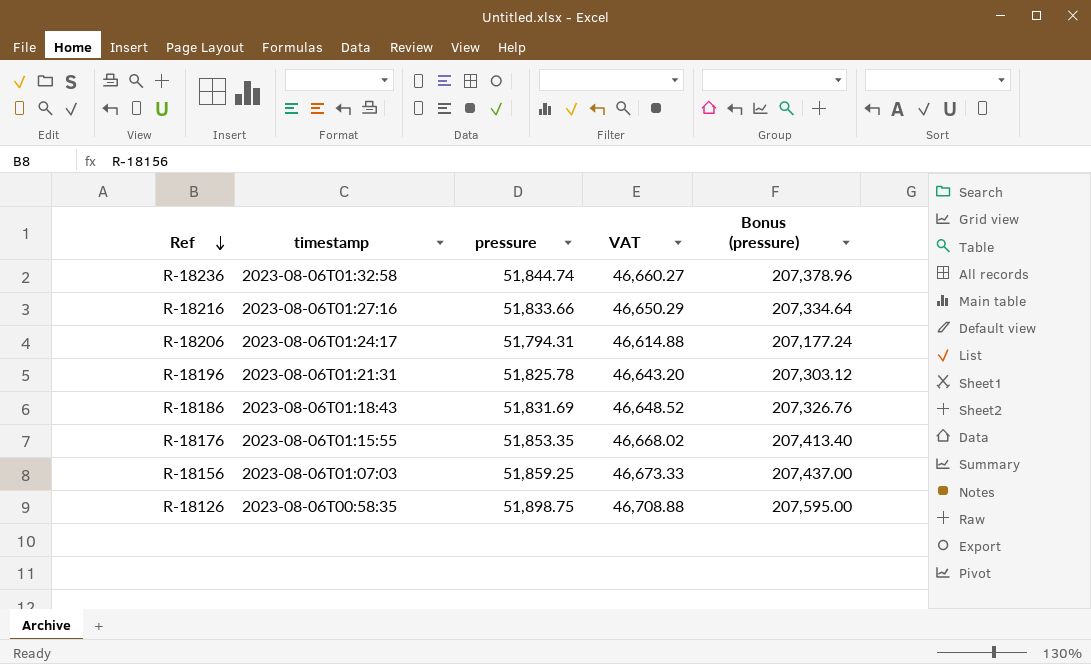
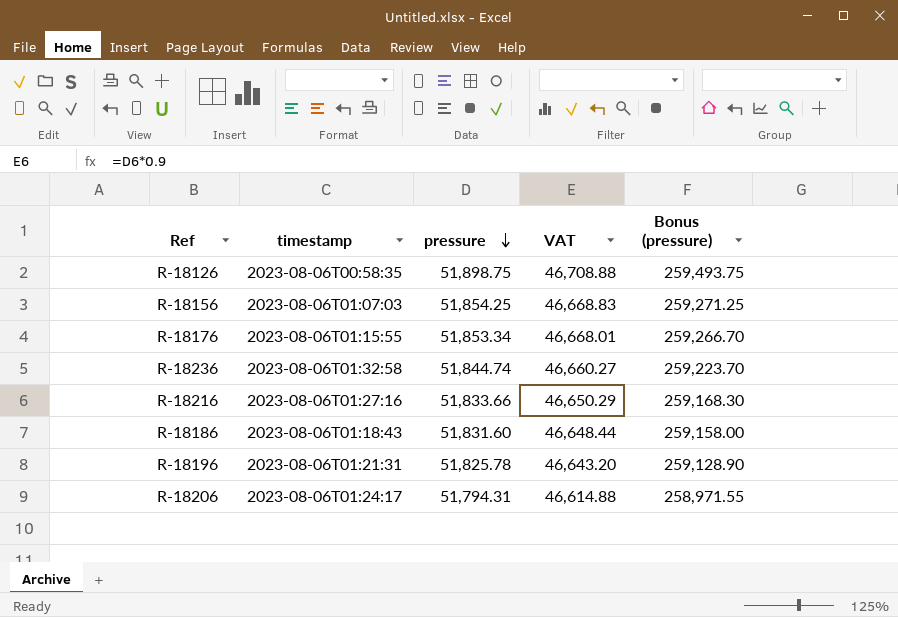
row order: Ref descending -> pressure descending
column Bonus (pressure) | formula: [pressure] * 4 -> [pressure] * 5
R-18156 | pressure: 51,859.25 -> 51,854.25
R-18156 | VAT: 46,673.33 -> 46,668.83
R-18176 | pressure: 51,853.35 -> 51,853.34
R-18176 | VAT: 46,668.02 -> 46,668.01
R-18186 | pressure: 51,831.69 -> 51,831.60
R-18186 | VAT: 46,648.52 -> 46,648.44

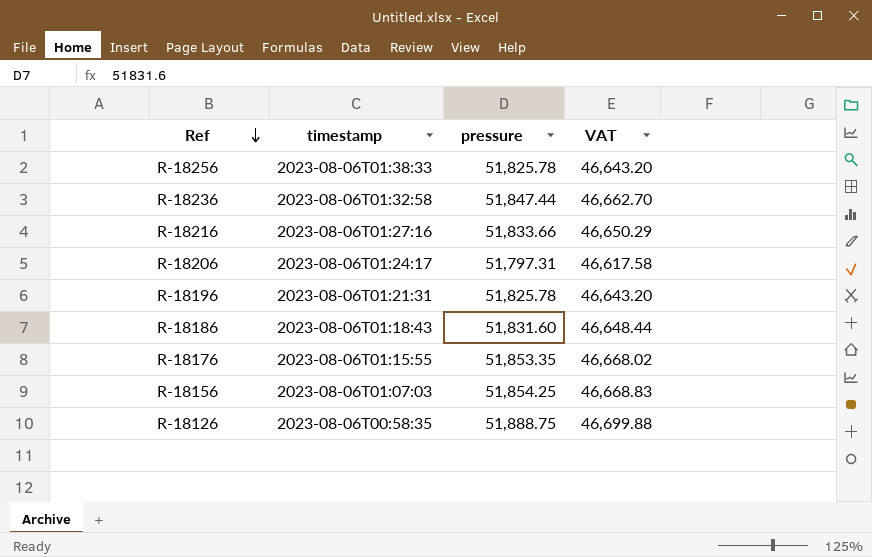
row order: pressure descending -> Ref descending
column Bonus (pressure) | formula: [pressure] * 5 -> none
row R-18256: none -> 2023-08-06T01:38:33 | 51,825.78 | 46,643.20
R-18236 | pressure: 51,844.74 -> 51,847.44
R-18236 | VAT: 46,660.27 -> 46,662.70
R-18206 | pressure: 51,794.31 -> 51,797.31
R-18206 | VAT: 46,614.88 -> 46,617.58
R-18176 | pressure: 51,853.34 -> 51,853.35
R-18176 | VAT: 46,668.01 -> 46,668.02
R-18126 | pressure: 51,898.75 -> 51,888.75
R-18126 | VAT: 46,708.88 -> 46,699.88

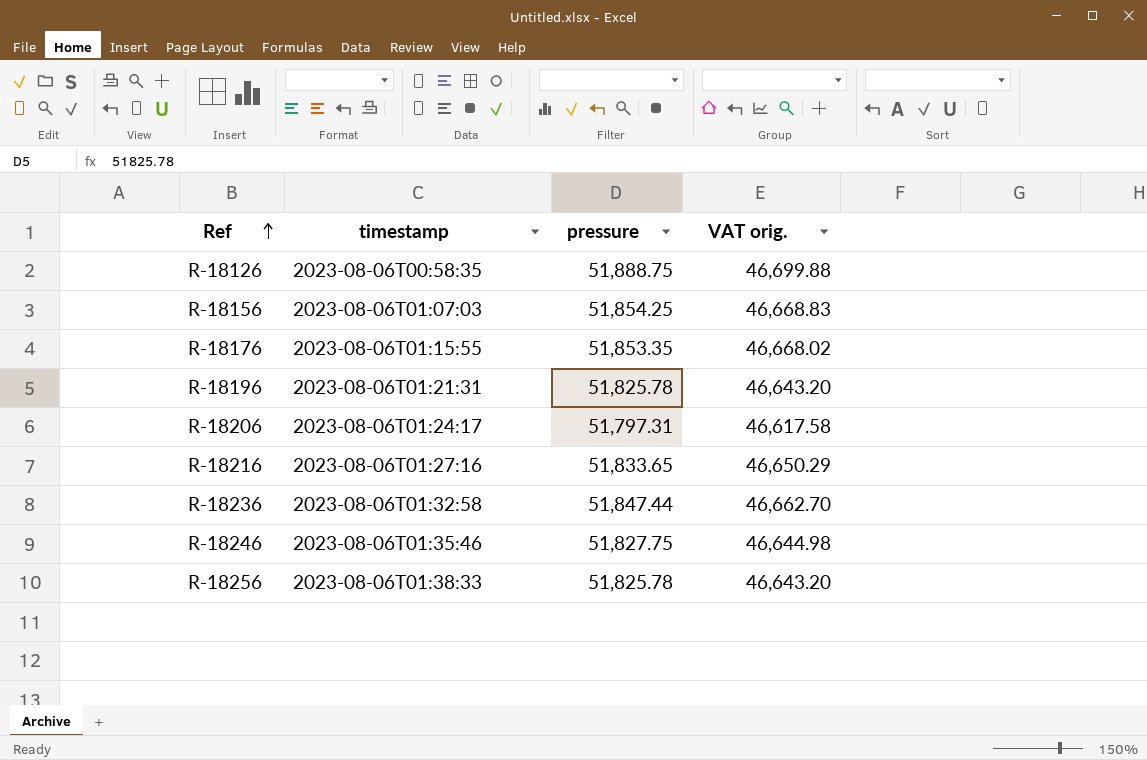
row order: Ref descending -> Ref ascending
column name: VAT -> VAT orig.
row R-18186: 2023-08-06T01:18:43 | 51,831.60 | 46,648.44 -> none
R-18216 | pressure: 51,833.66 -> 51,833.65
row R-18246: none -> 2023-08-06T01:35:46 | 51,827.75 | 46,644.98

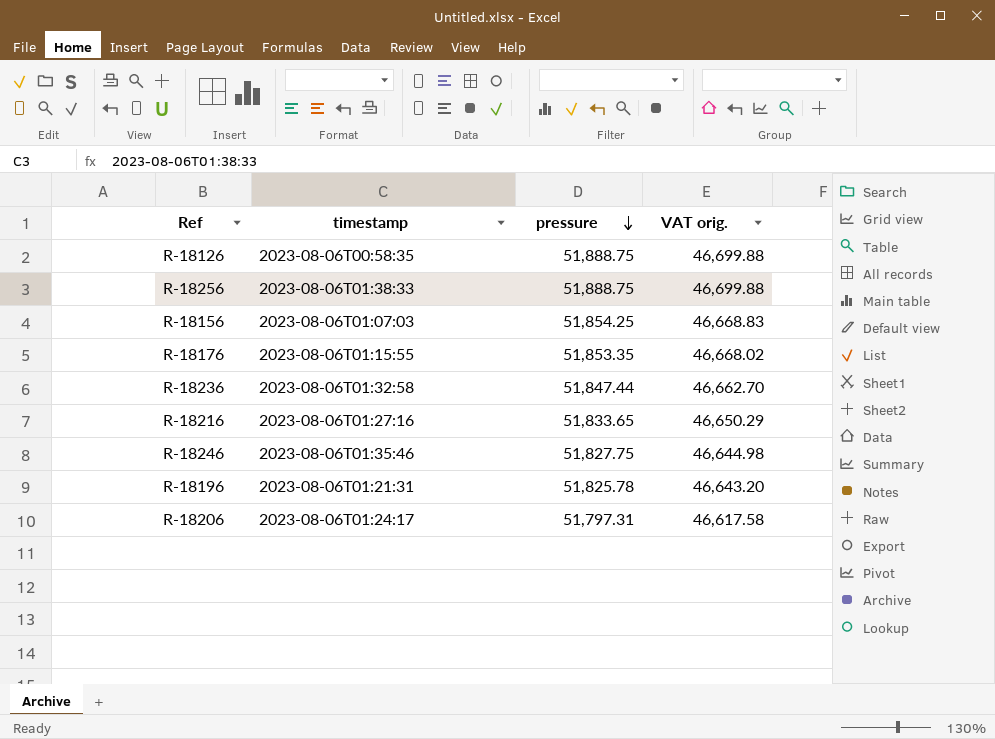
row order: Ref ascending -> pressure descending
R-18256 | pressure: 51,825.78 -> 51,888.75
R-18256 | VAT orig.: 46,643.20 -> 46,699.88

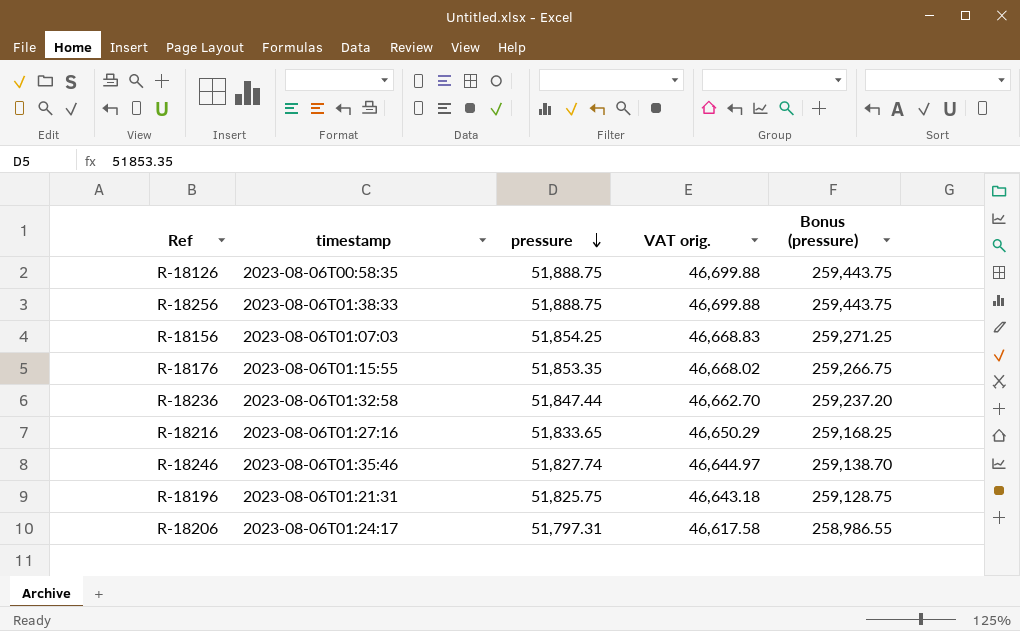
column Bonus (pressure) | formula: none -> [pressure] * 5
R-18246 | pressure: 51,827.75 -> 51,827.74
R-18246 | VAT orig.: 46,644.98 -> 46,644.97
R-18196 | pressure: 51,825.78 -> 51,825.75
R-18196 | VAT orig.: 46,643.20 -> 46,643.18

